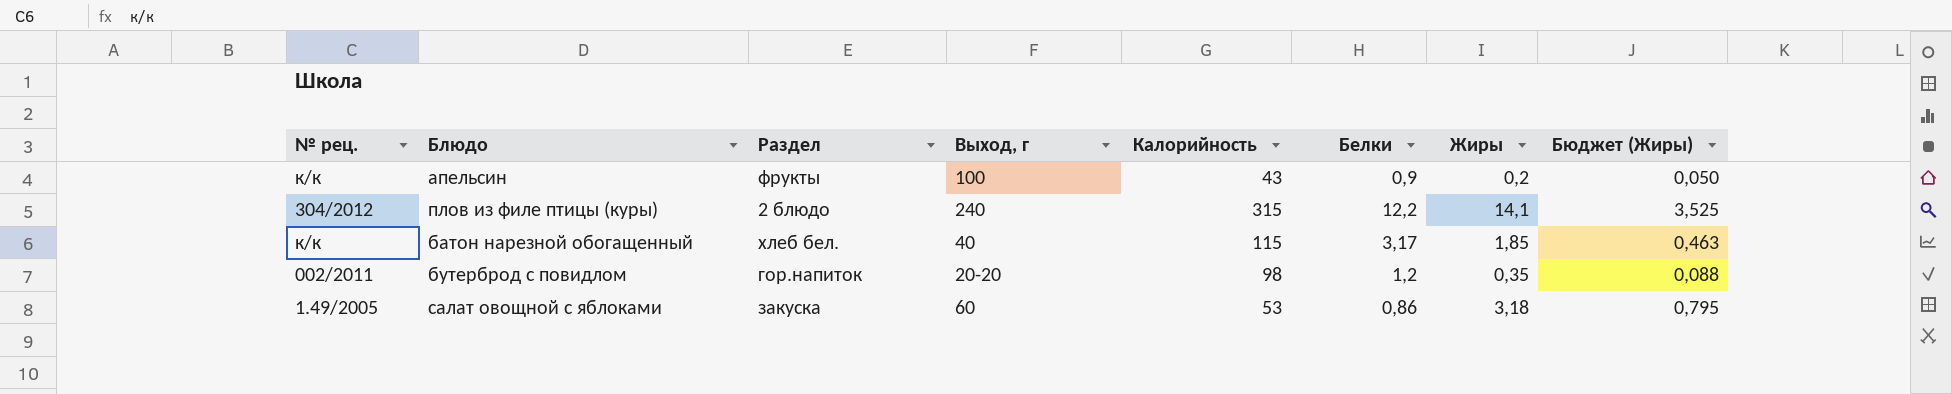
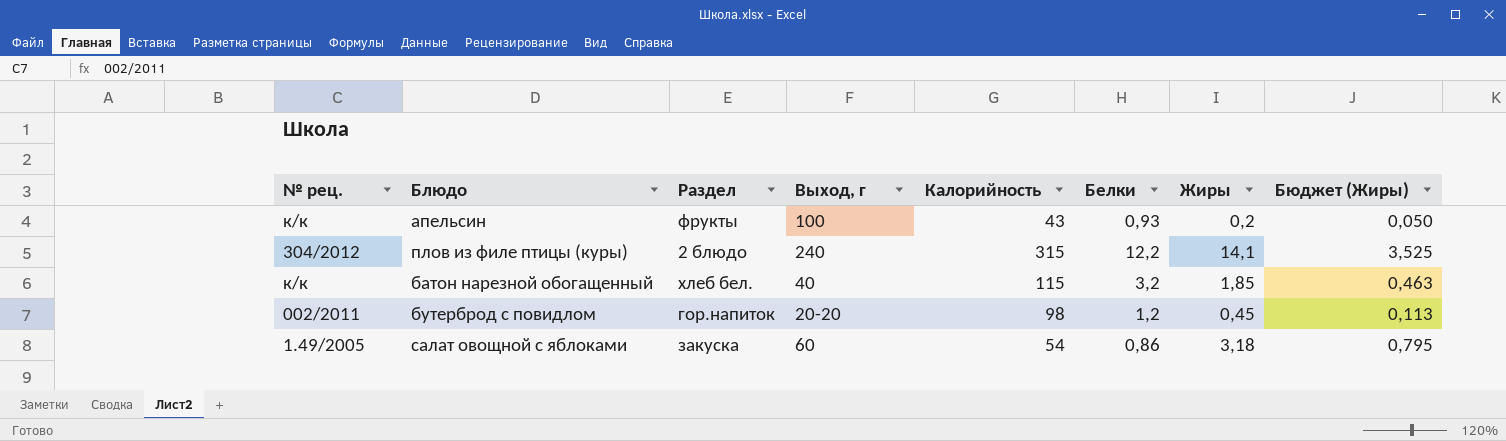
апельсин | Белки: 0,9 -> 0,93
батон нарезной обогащенный | Белки: 3,17 -> 3,2
бутерброд с повидлом | Жиры: 0,35 -> 0,45
бутерброд с повидлом | Бюджет (Жиры): 0,088 -> 0,113
салат овощной с яблоками | Калорийность: 53 -> 54

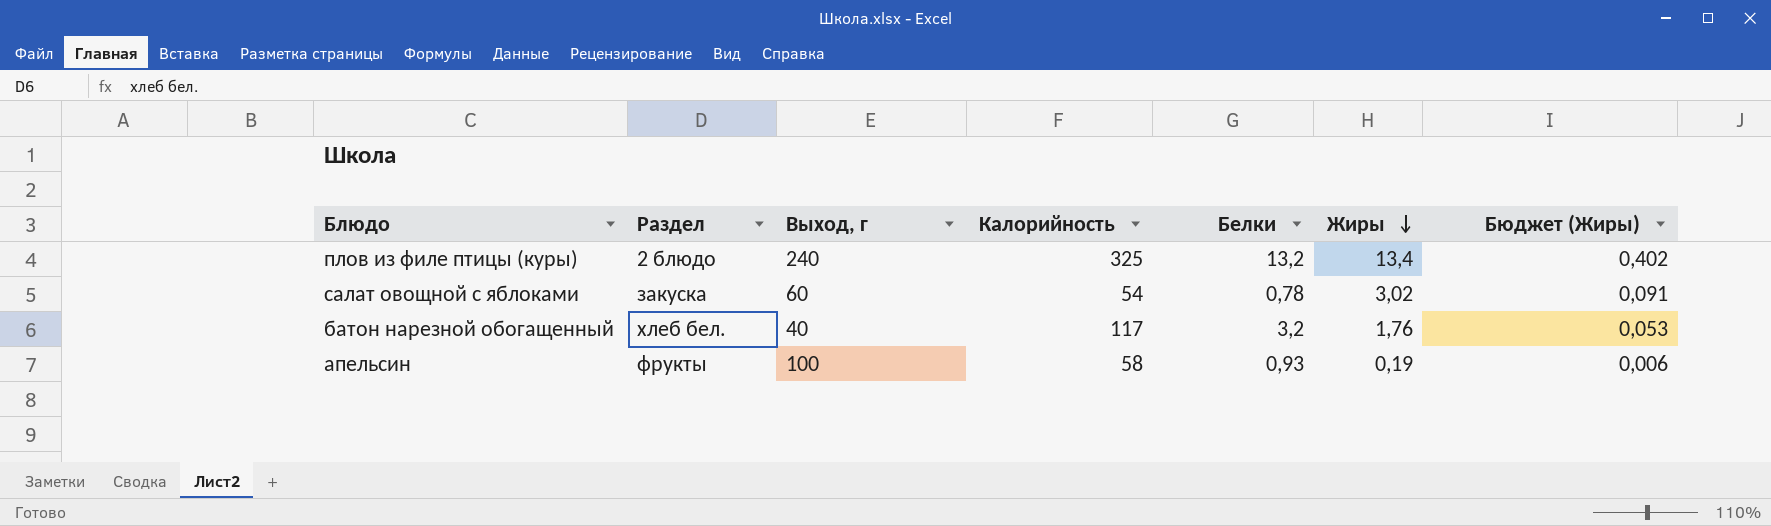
row order: none -> Жиры descending
column № рец. | position: 1 -> none
column Бюджет (Жиры) | formula: [Жиры] * 0,25 -> [Жиры] * 0,03
row бутерброд с повидлом: 002/2011 | гор.напиток | 20-20 | 98 | 1,2 | 0,45 | 0,113 -> none
плов из филе птицы (куры) | Калорийность: 315 -> 325
плов из филе птицы (куры) | Белки: 12,2 -> 13,2
плов из филе птицы (куры) | Жиры: 14,1 -> 13,4
салат овощной с яблоками | Белки: 0,86 -> 0,78
салат овощной с яблоками | Жиры: 3,18 -> 3,02
батон нарезной обогащенный | Калорийность: 115 -> 117
батон нарезной обогащенный | Жиры: 1,85 -> 1,76
апельсин | Калорийность: 43 -> 58
апельсин | Жиры: 0,2 -> 0,19

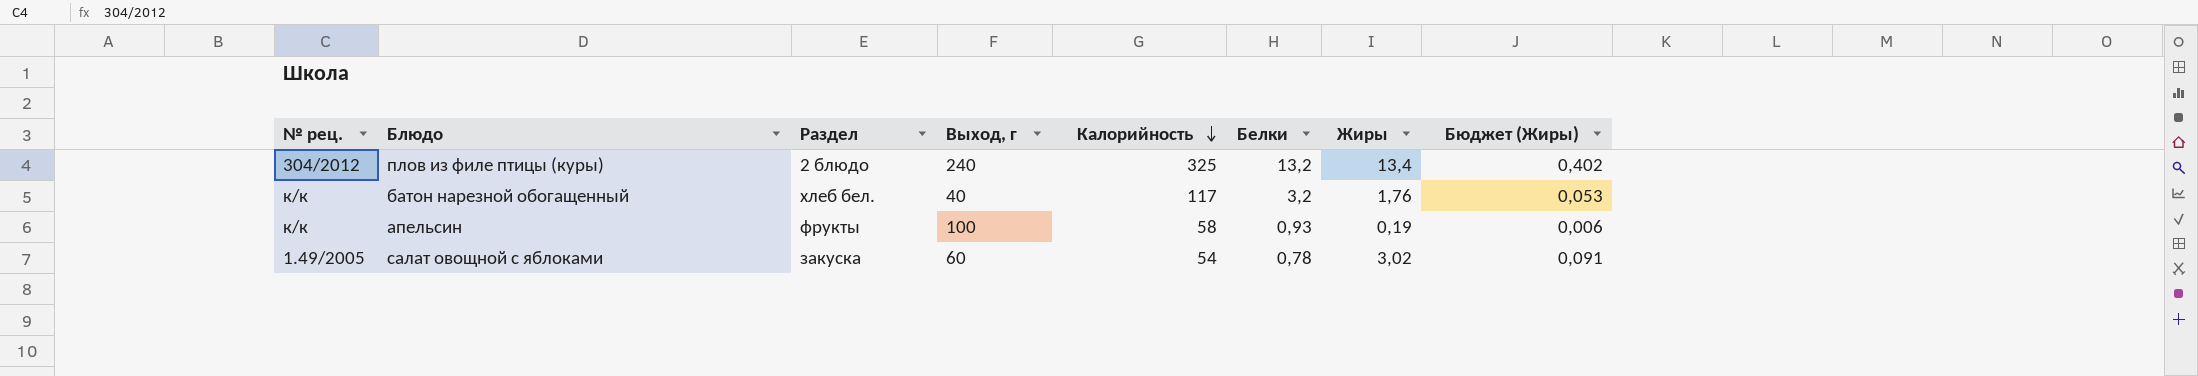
row order: Жиры descending -> Калорийность descending
column № рец. | position: none -> 1

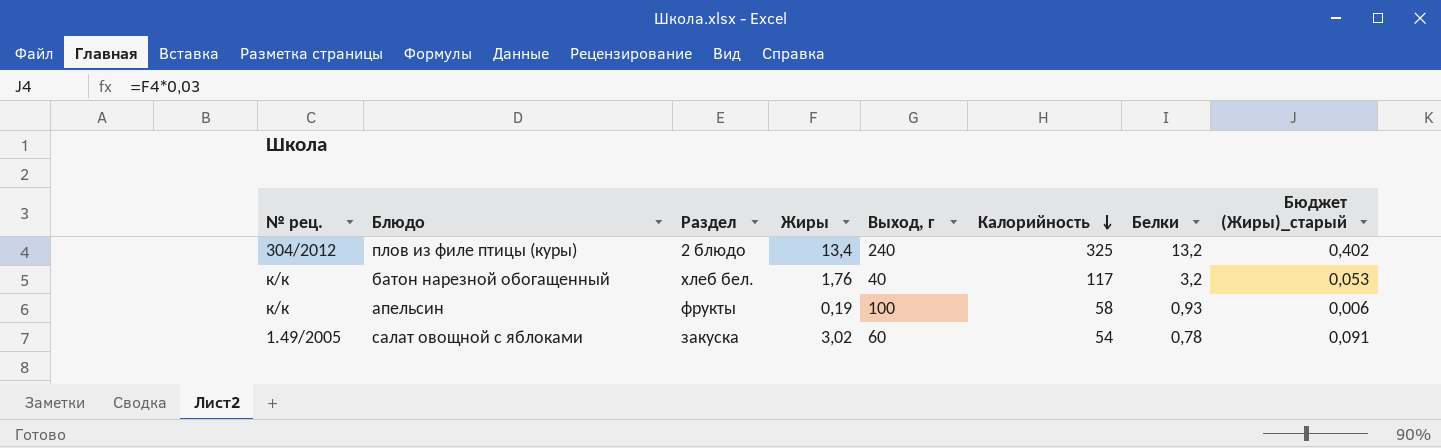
column Жиры | position: 7 -> 4
column name: Бюджет (Жиры) -> Бюджет (Жиры)_старый

